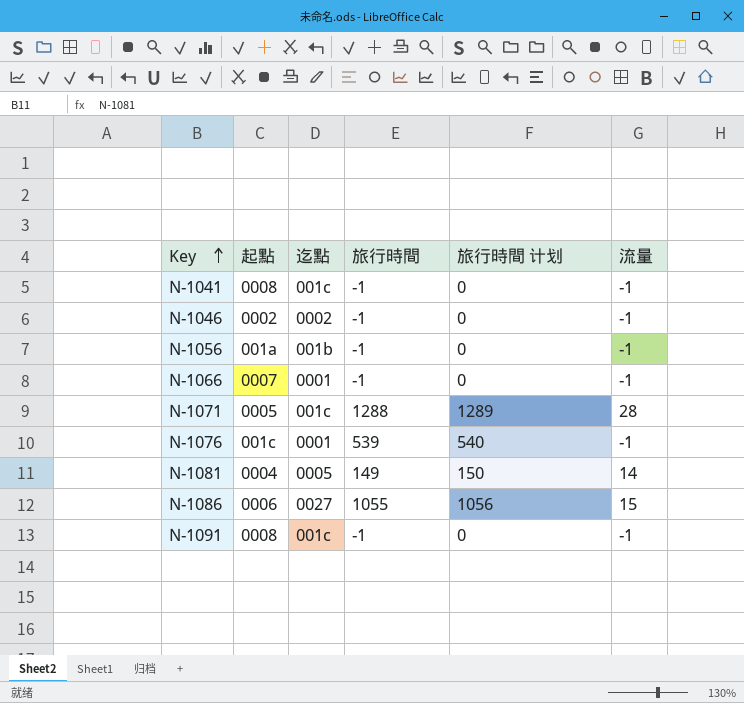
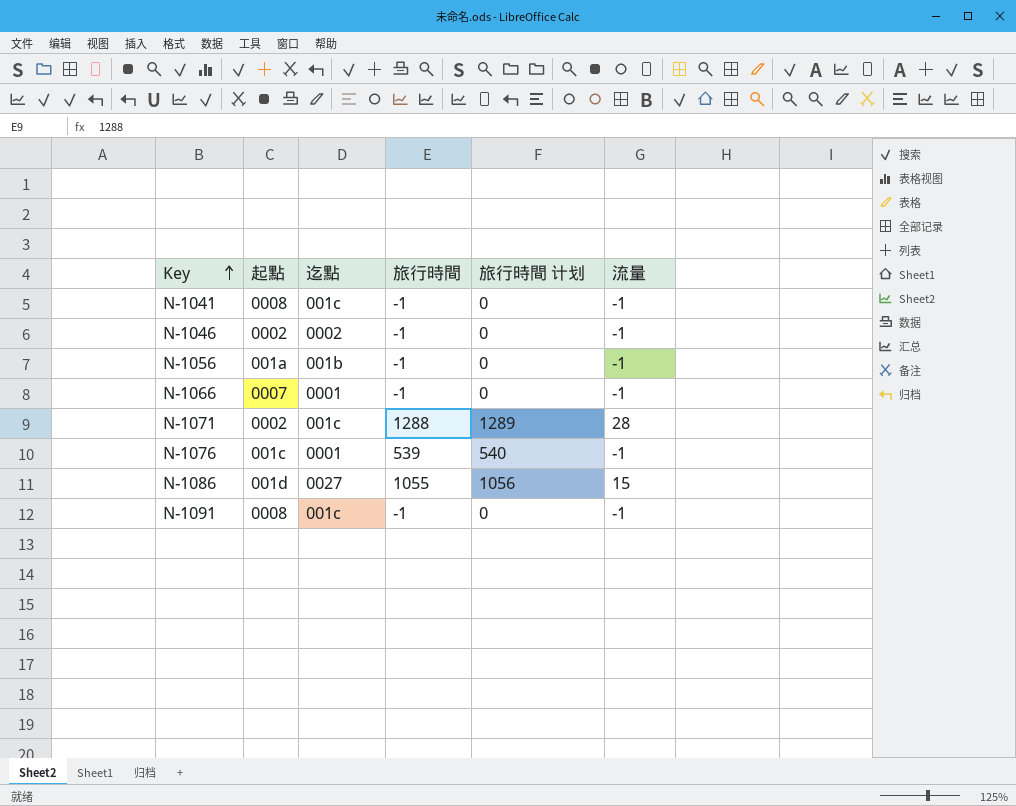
row N-1081: 0004 | 0005 | 149 | 150 | 14 -> none
N-1071 | 起點: 0005 -> 0002
N-1086 | 起點: 0006 -> 001d

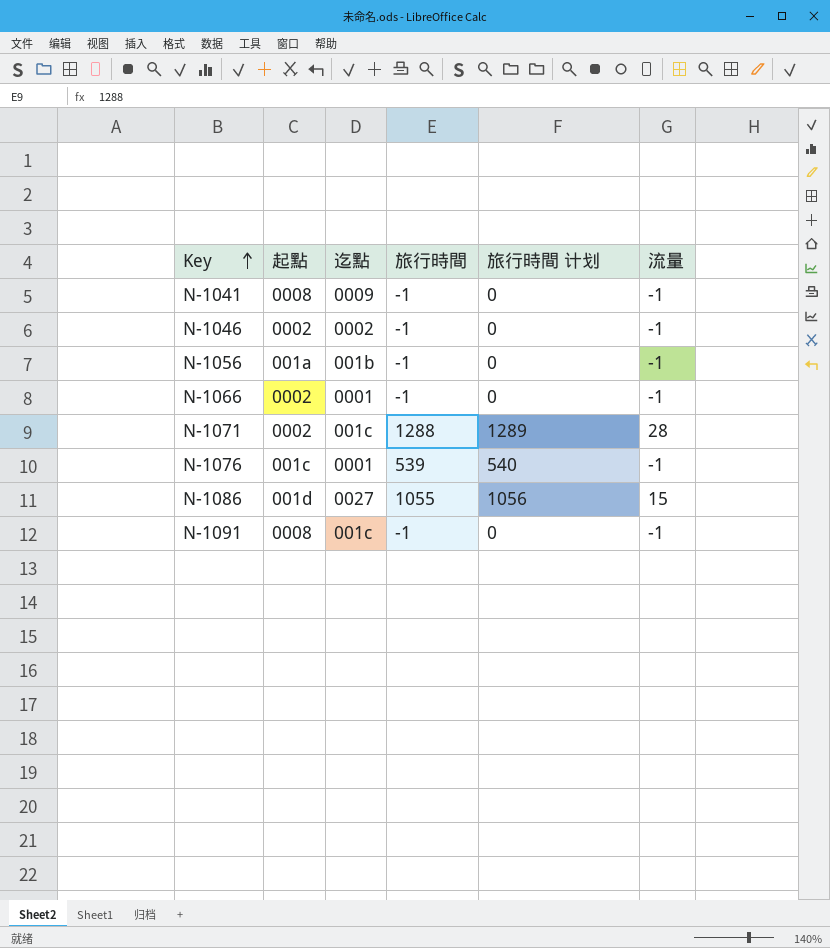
N-1041 | 迄點: 001c -> 0009
N-1066 | 起點: 0007 -> 0002

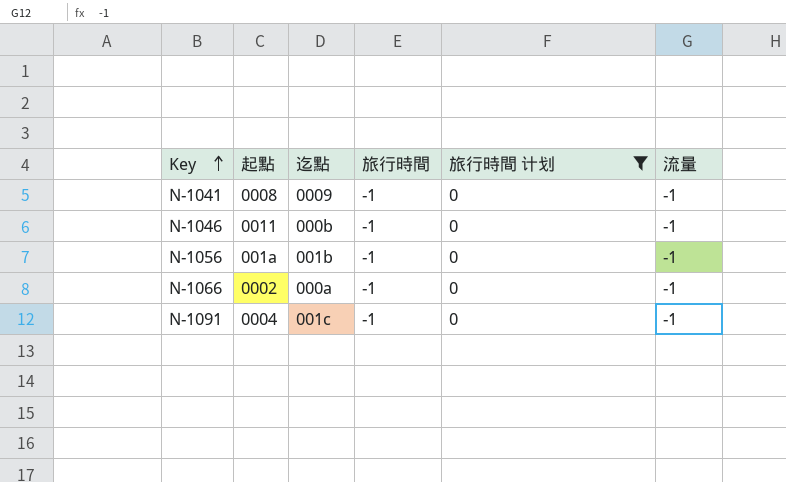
filter: none -> 旅行時間 计划 = 0
N-1046 | 起點: 0002 -> 0011
N-1046 | 迄點: 0002 -> 000b
N-1066 | 迄點: 0001 -> 000a
N-1091 | 起點: 0008 -> 0004

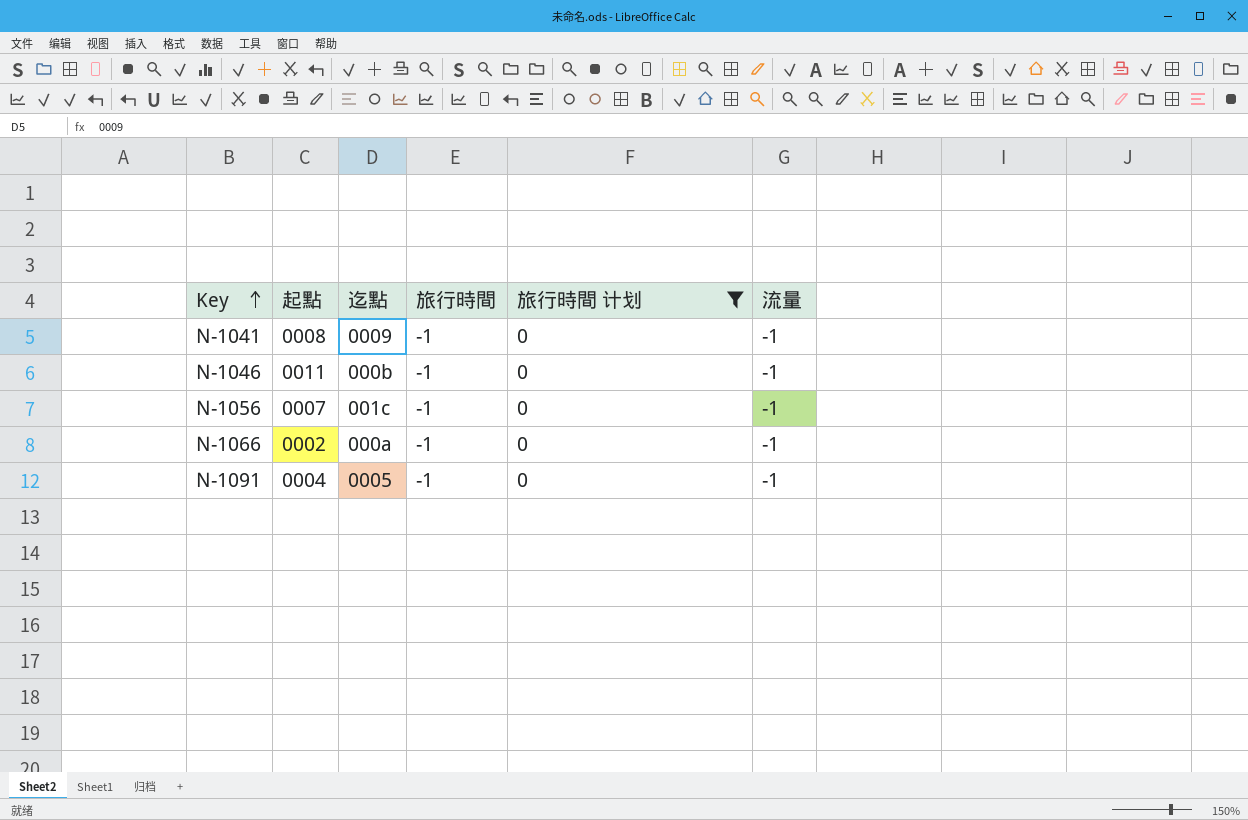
N-1056 | 起點: 001a -> 0007
N-1056 | 迄點: 001b -> 001c
N-1091 | 迄點: 001c -> 0005

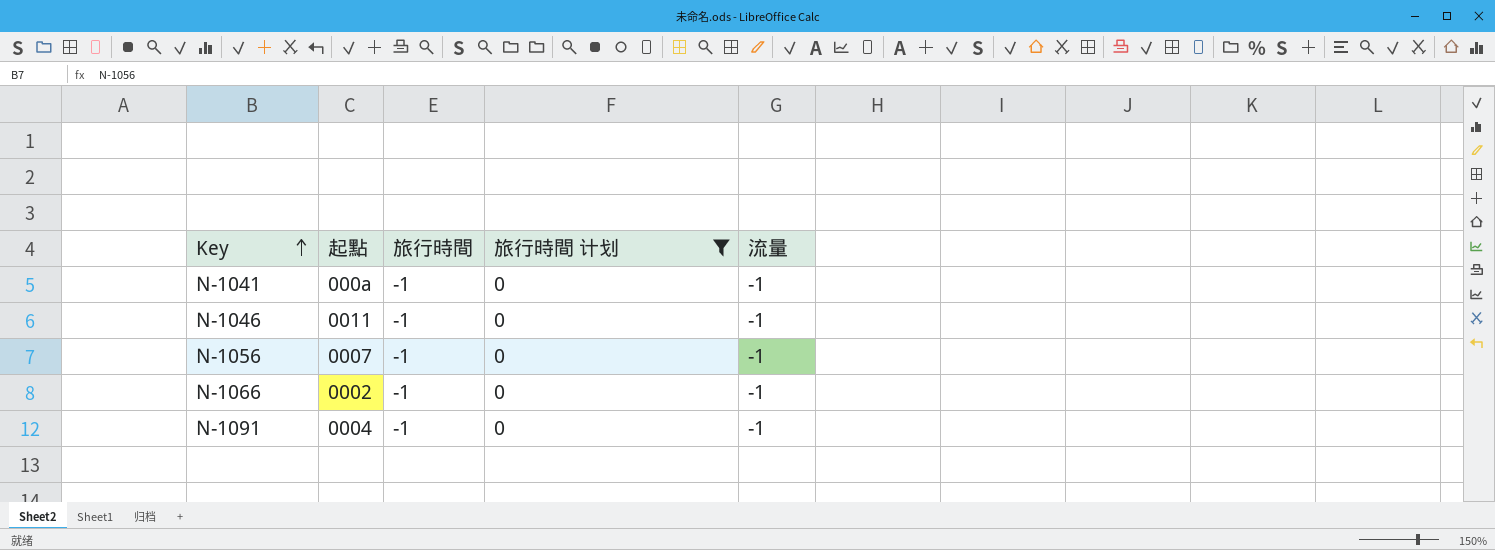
column 迄點 | position: 3 -> none
N-1041 | 起點: 0008 -> 000a

